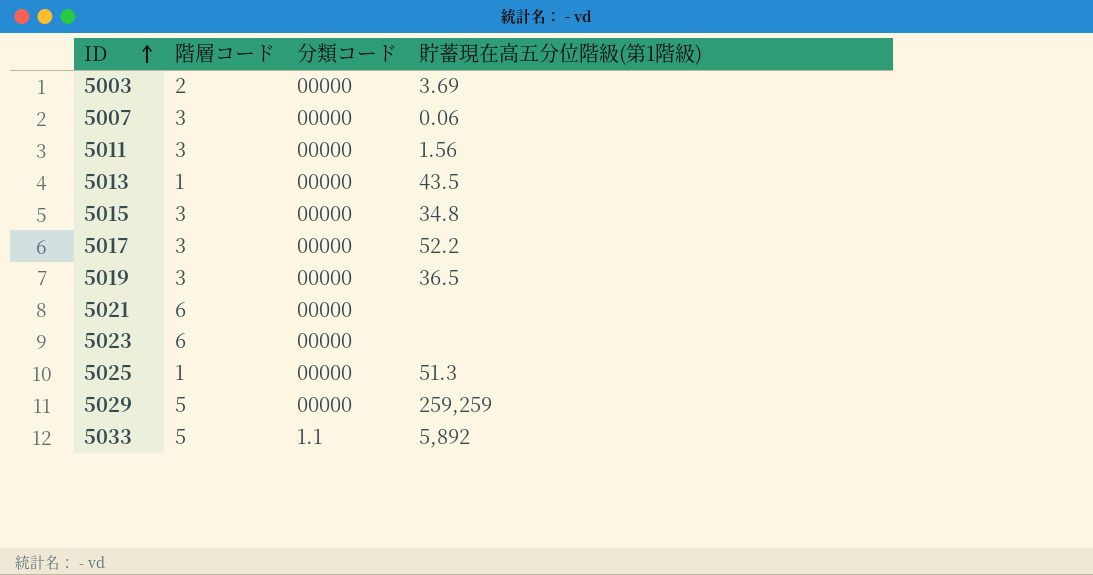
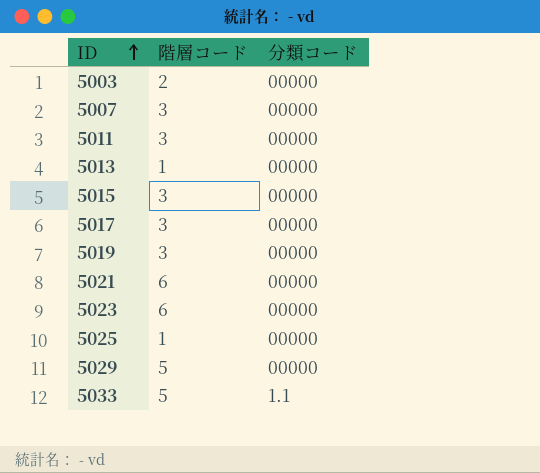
column 貯蓄現在高五分位階級(第1階級) | position: 4 -> none

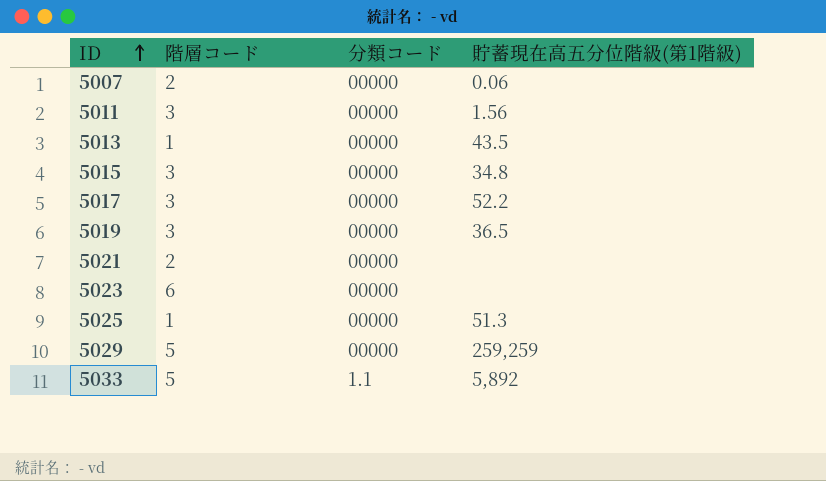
column 貯蓄現在高五分位階級(第1階級) | position: none -> 4
row 5003: 2 | 00000 -> none
5007 | 階層コード: 3 -> 2
5021 | 階層コード: 6 -> 2

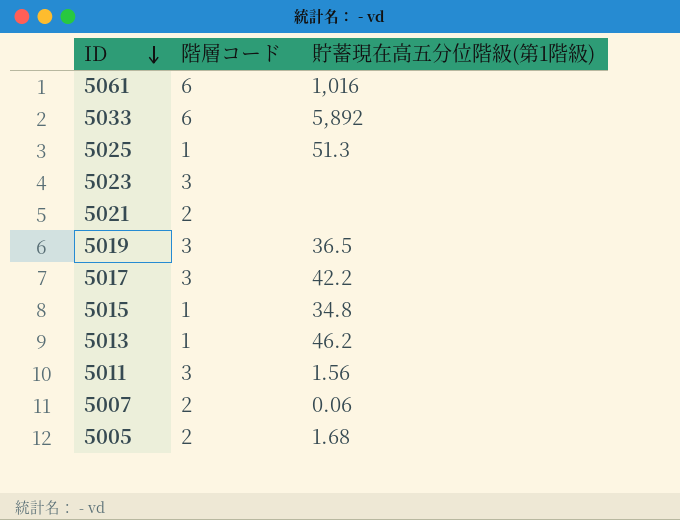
row order: ID ascending -> ID descending
column 分類コード | position: 3 -> none
row 5029: 5 | 00000 | 259,259 -> none
row 5061: none -> 6 | 1,016
5033 | 階層コード: 5 -> 6
5023 | 階層コード: 6 -> 3
5017 | 貯蓄現在高五分位階級(第1階級): 52.2 -> 42.2
5015 | 階層コード: 3 -> 1
5013 | 貯蓄現在高五分位階級(第1階級): 43.5 -> 46.2
row 5005: none -> 2 | 1.68

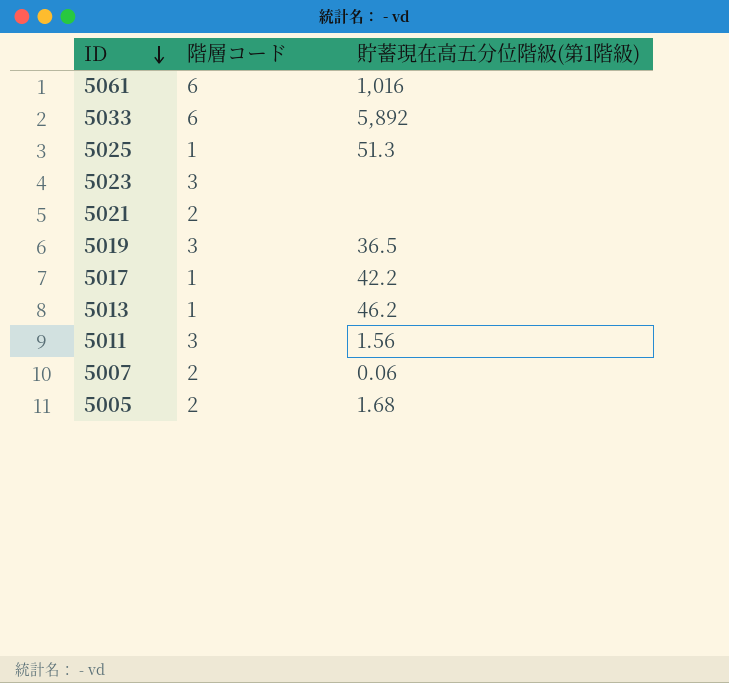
row 5015: 1 | 34.8 -> none
5017 | 階層コード: 3 -> 1

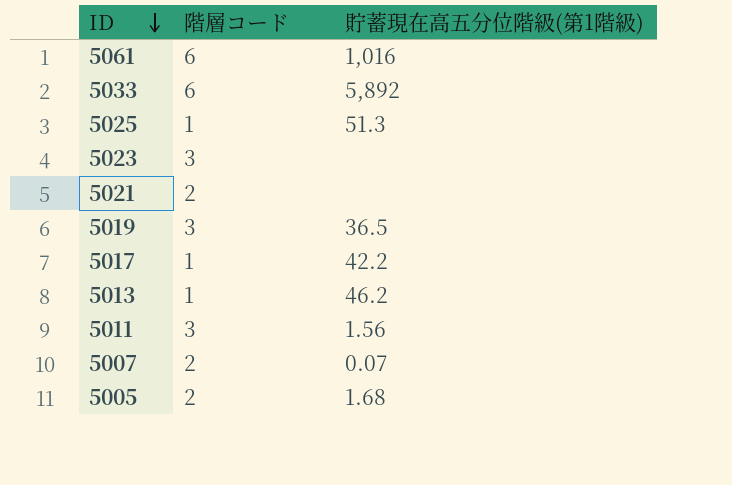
5007 | 貯蓄現在高五分位階級(第1階級): 0.06 -> 0.07

